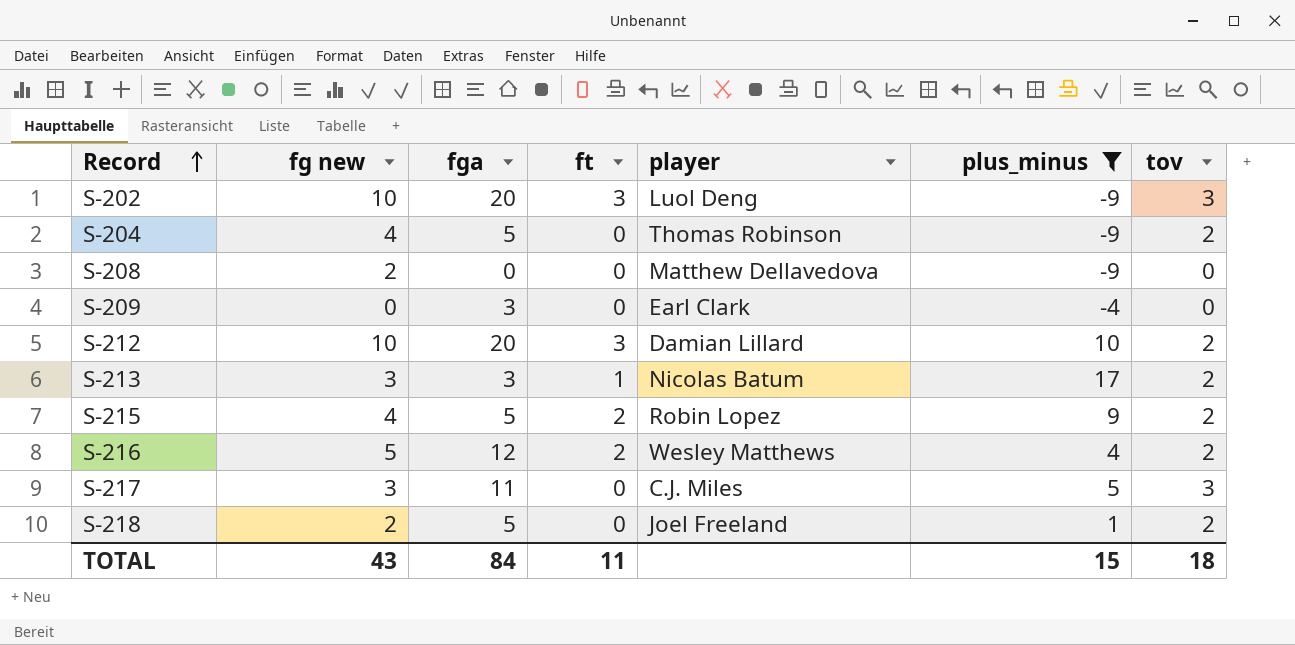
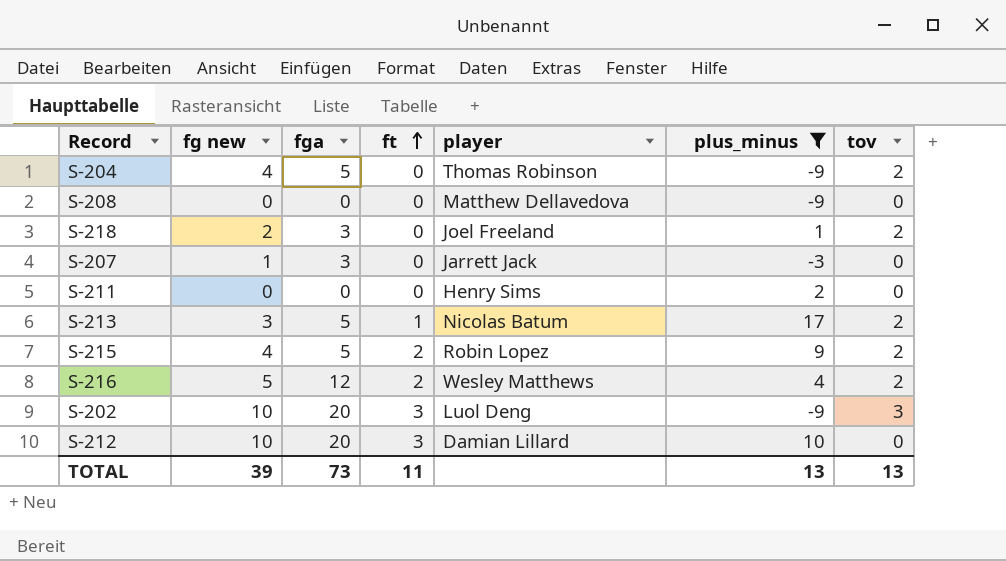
row order: Record ascending -> ft ascending
row S-209: 0 | 3 | 0 | Earl Clark | -4 | 0 -> none
row S-217: 3 | 11 | 0 | C.J. Miles | 5 | 3 -> none
S-208 | fg new: 2 -> 0
S-218 | fga: 5 -> 3
row S-207: none -> 1 | 3 | 0 | Jarrett Jack | -3 | 0
row S-211: none -> 0 | 0 | 0 | Henry Sims | 2 | 0
S-213 | fga: 3 -> 5
S-212 | tov: 2 -> 0
TOTAL | fg new: 43 -> 39
TOTAL | fga: 84 -> 73
TOTAL | plus_minus: 15 -> 13
TOTAL | tov: 18 -> 13

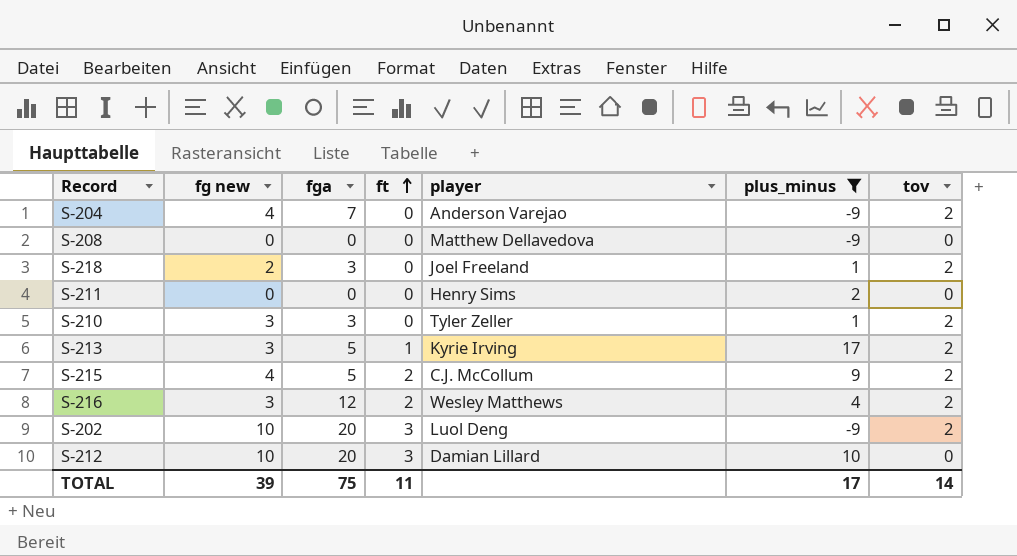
row S-207: 1 | 3 | 0 | Jarrett Jack | -3 | 0 -> none
S-204 | fga: 5 -> 7
S-204 | player: Thomas Robinson -> Anderson Varejao
row S-210: none -> 3 | 3 | 0 | Tyler Zeller | 1 | 2
S-213 | player: Nicolas Batum -> Kyrie Irving
S-215 | player: Robin Lopez -> C.J. McCollum
S-216 | fg new: 5 -> 3
S-202 | tov: 3 -> 2
TOTAL | fga: 73 -> 75
TOTAL | plus_minus: 13 -> 17
TOTAL | tov: 13 -> 14

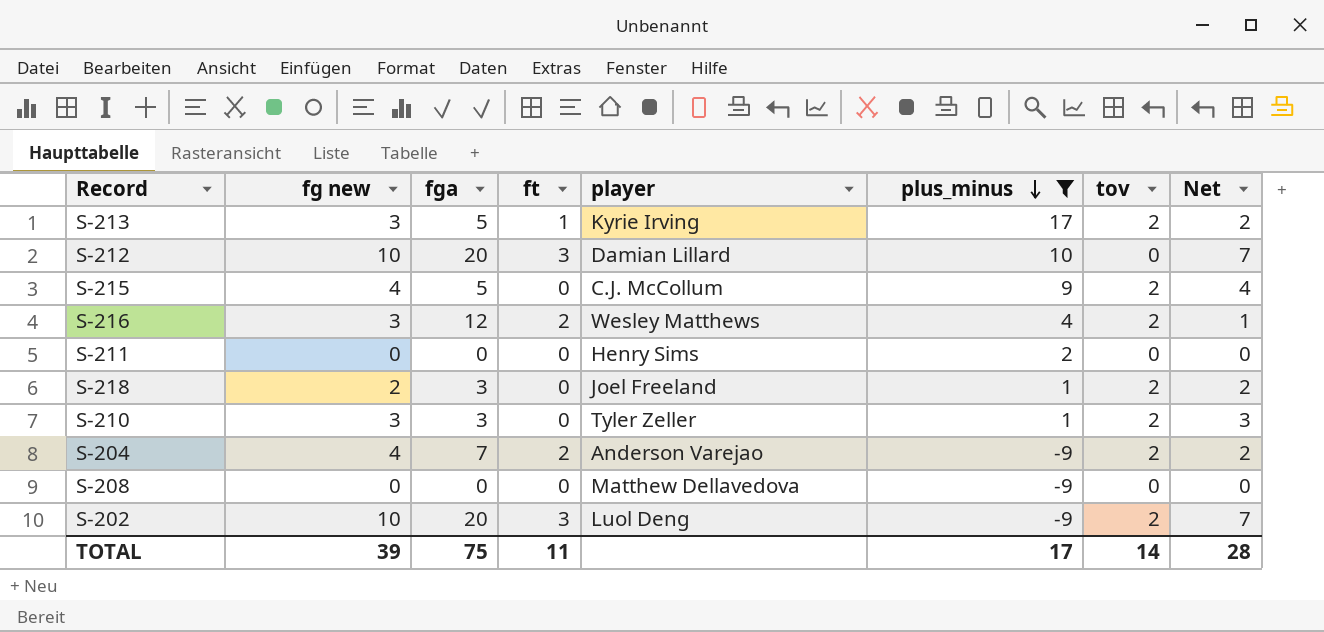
row order: ft ascending -> plus_minus descending
column Net | formula: none -> [fg new] - [ft]
S-215 | ft: 2 -> 0
S-204 | ft: 0 -> 2

